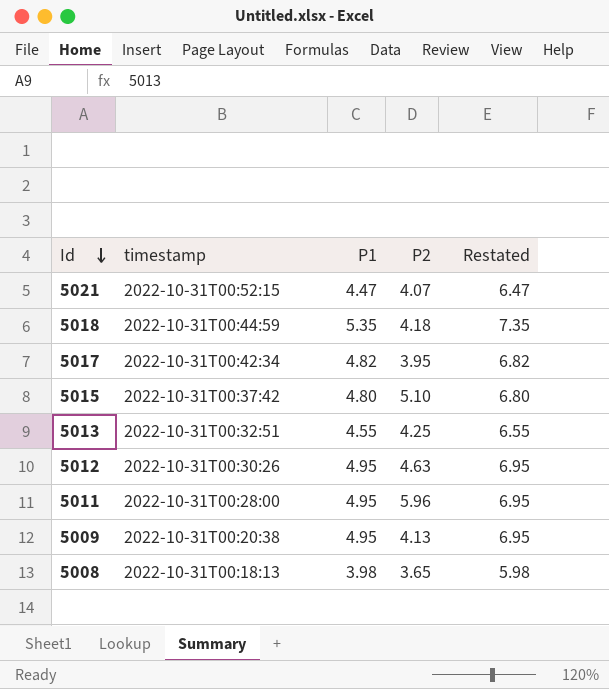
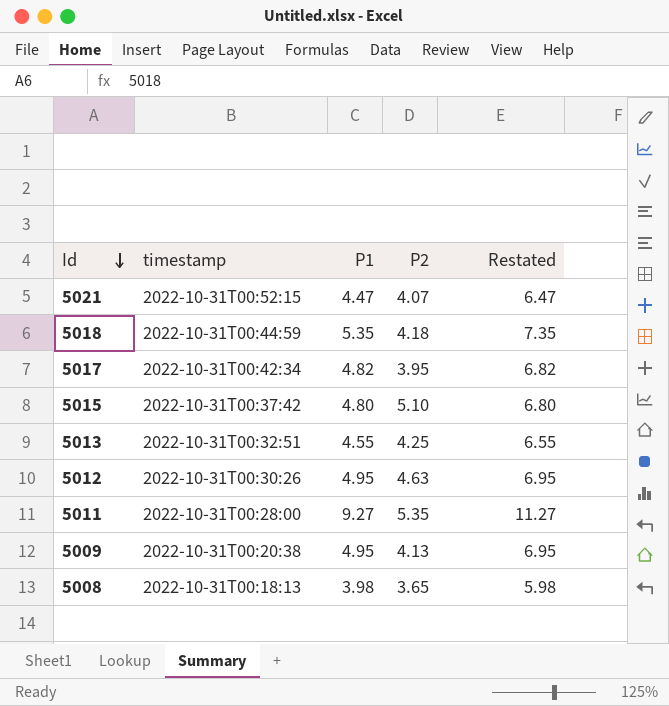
5011 | P1: 4.95 -> 9.27
5011 | P2: 5.96 -> 5.35
5011 | Restated: 6.95 -> 11.27

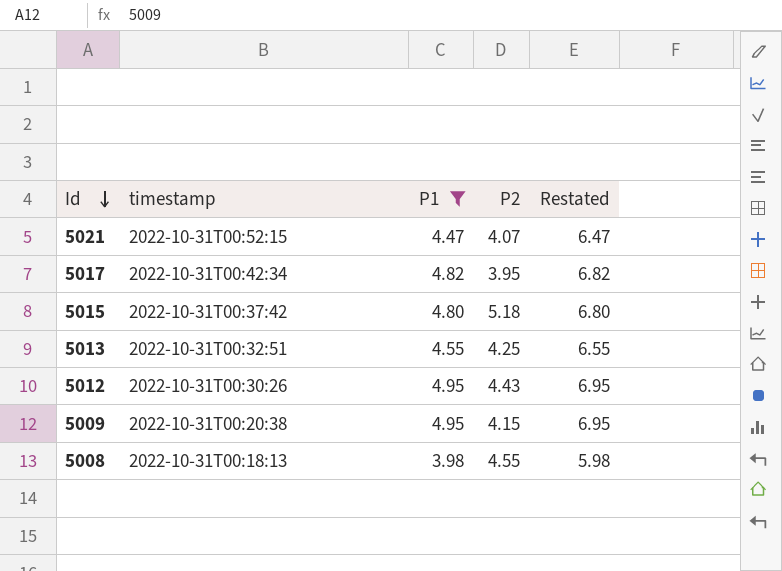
filter: none -> P1 <= 4.95
5015 | P2: 5.10 -> 5.18
5012 | P2: 4.63 -> 4.43
5009 | P2: 4.13 -> 4.15
5008 | P2: 3.65 -> 4.55

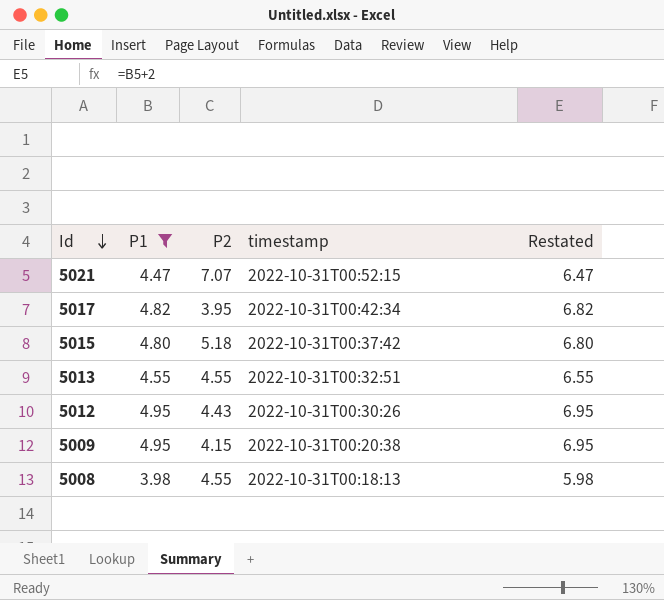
column timestamp | position: 2 -> 4
5021 | P2: 4.07 -> 7.07
5013 | P2: 4.25 -> 4.55

